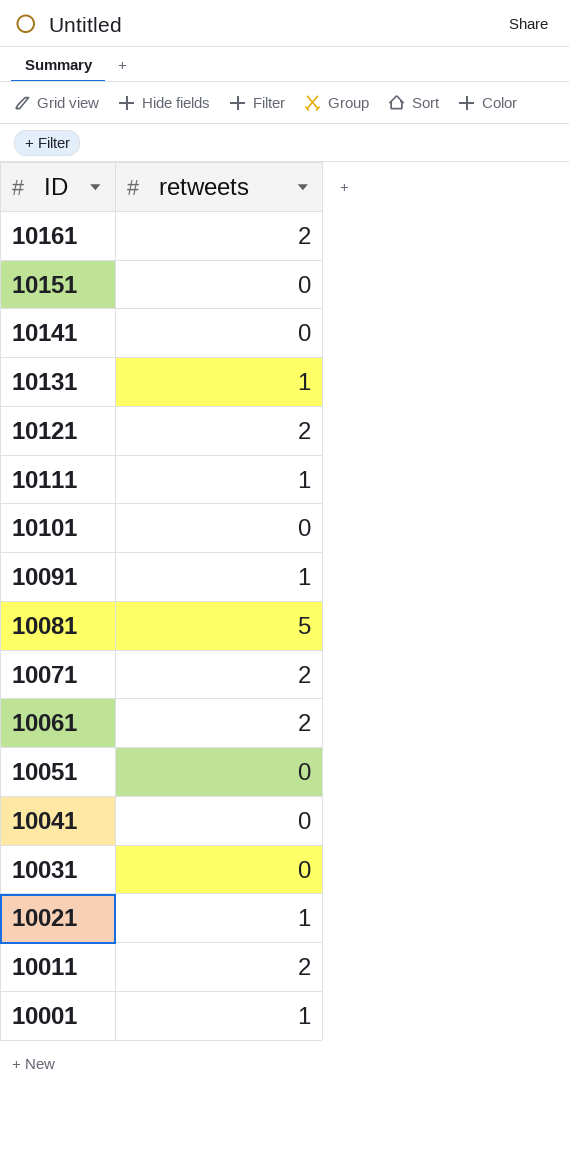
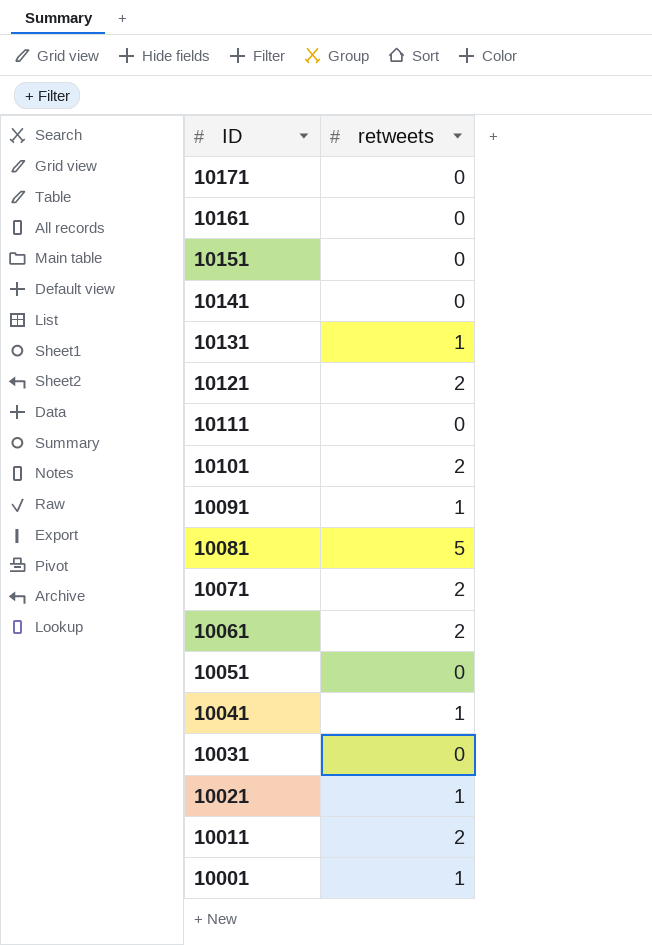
row 10171: none -> 0
10161 | retweets: 2 -> 0
10111 | retweets: 1 -> 0
10101 | retweets: 0 -> 2
10041 | retweets: 0 -> 1

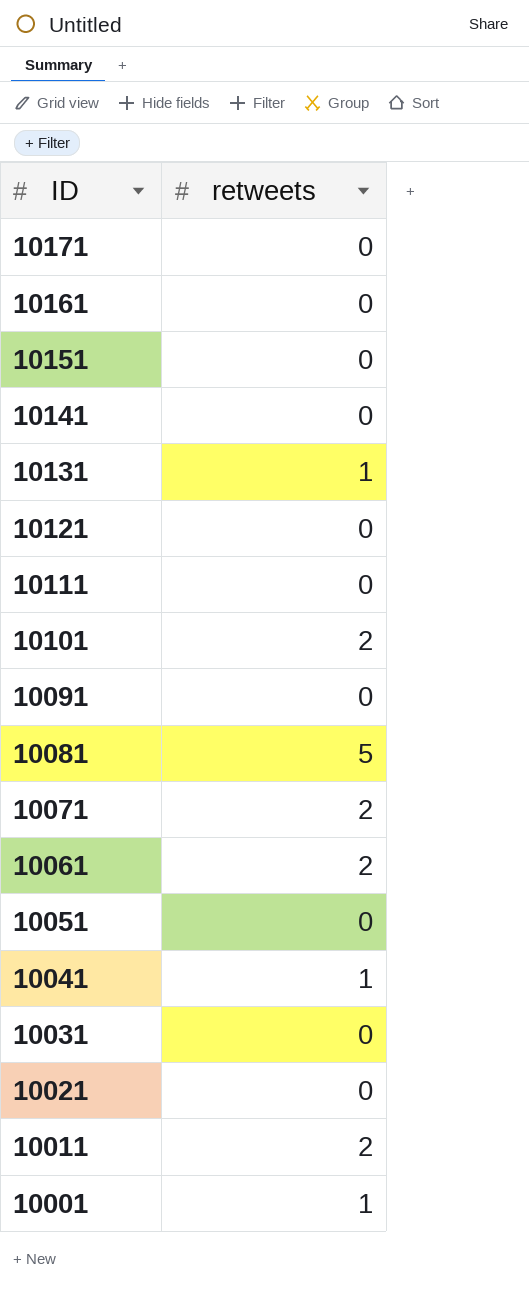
10121 | retweets: 2 -> 0
10091 | retweets: 1 -> 0
10021 | retweets: 1 -> 0

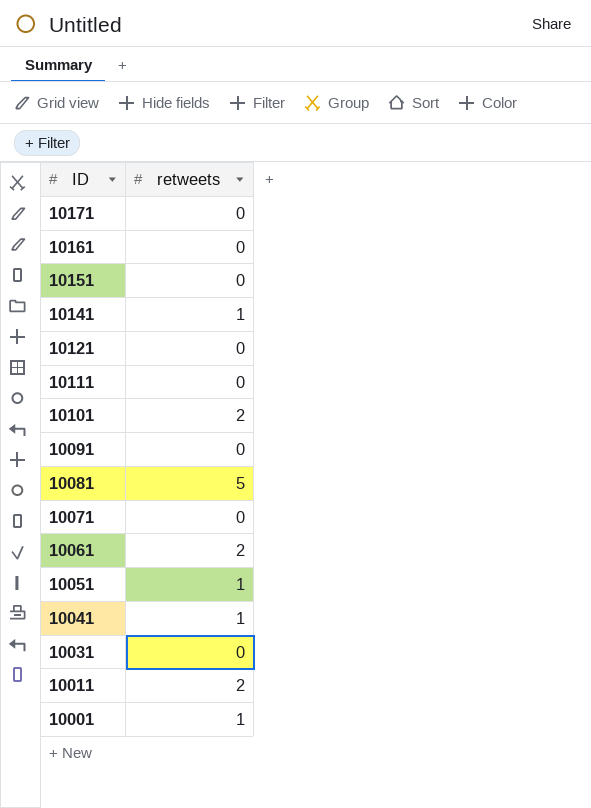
row 10131: 1 -> none
row 10021: 0 -> none
10141 | retweets: 0 -> 1
10071 | retweets: 2 -> 0
10051 | retweets: 0 -> 1

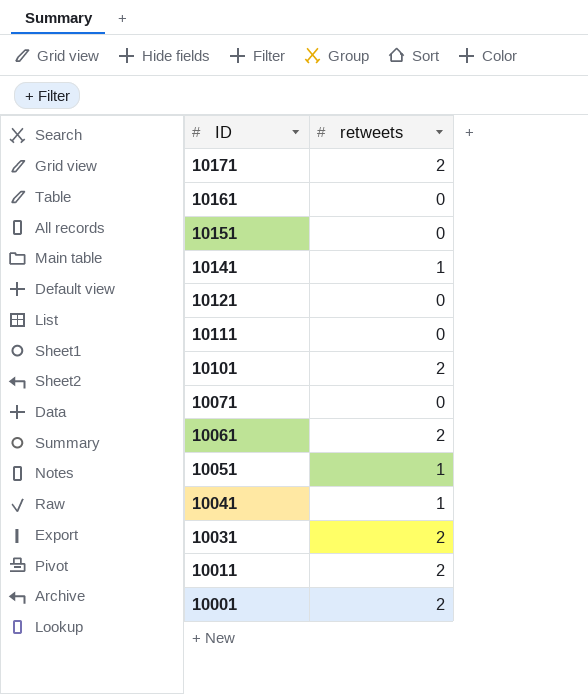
row 10091: 0 -> none
row 10081: 5 -> none
10171 | retweets: 0 -> 2
10031 | retweets: 0 -> 2
10001 | retweets: 1 -> 2

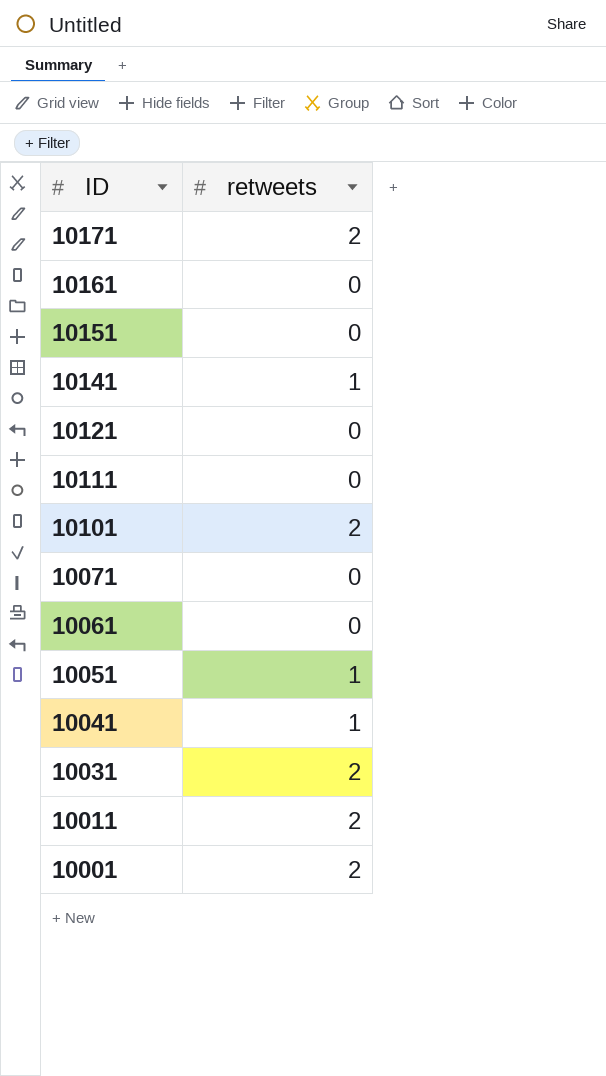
10061 | retweets: 2 -> 0

